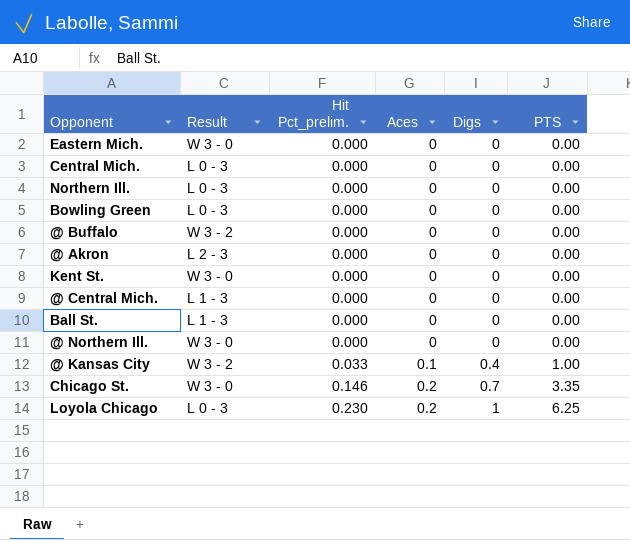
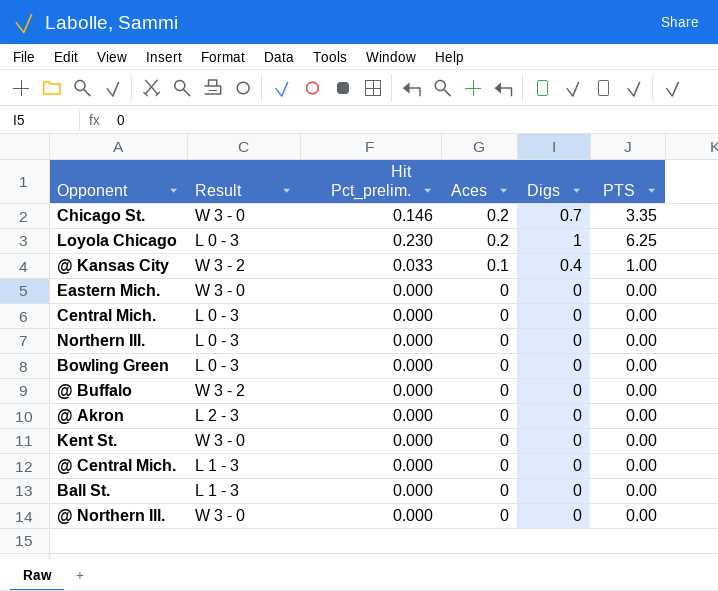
row order: Hit Pct_prelim. ascending -> Aces descending

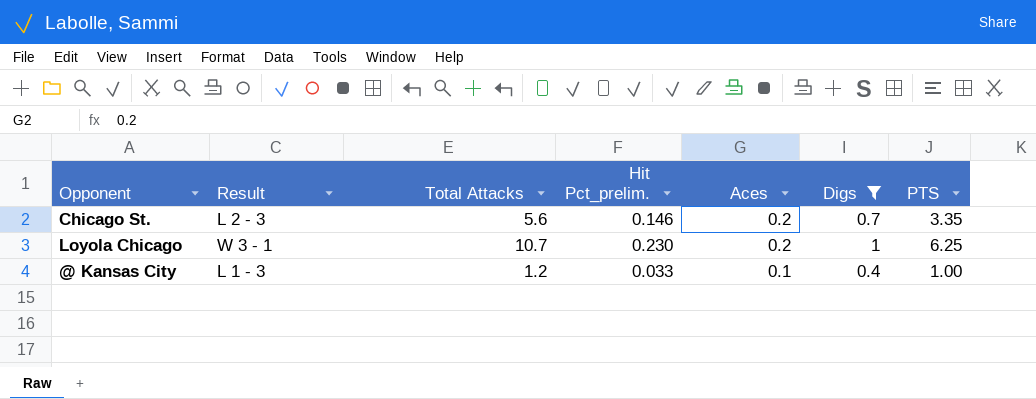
filter: none -> Digs != 0
column Total Attacks | position: none -> 3
Chicago St. | Result: W 3 - 0 -> L 2 - 3
Loyola Chicago | Result: L 0 - 3 -> W 3 - 1
@ Kansas City | Result: W 3 - 2 -> L 1 - 3

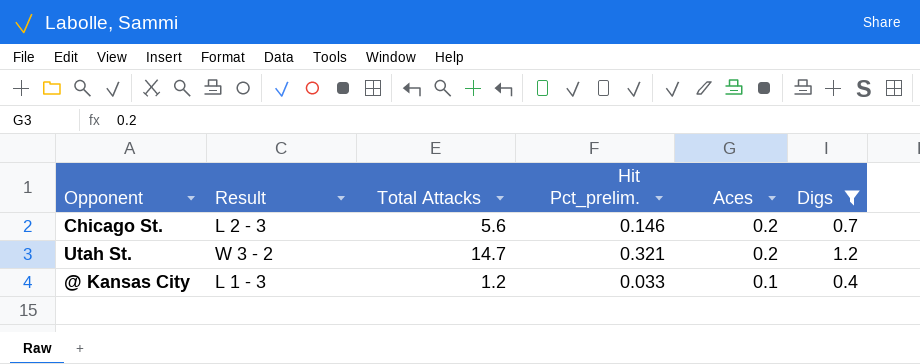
column PTS | position: 7 -> none
row Loyola Chicago: W 3 - 1 | 10.7 | 0.230 | 0.2 | 1 | 6.25 -> none
row Utah St.: none -> W 3 - 2 | 14.7 | 0.321 | 0.2 | 1.2

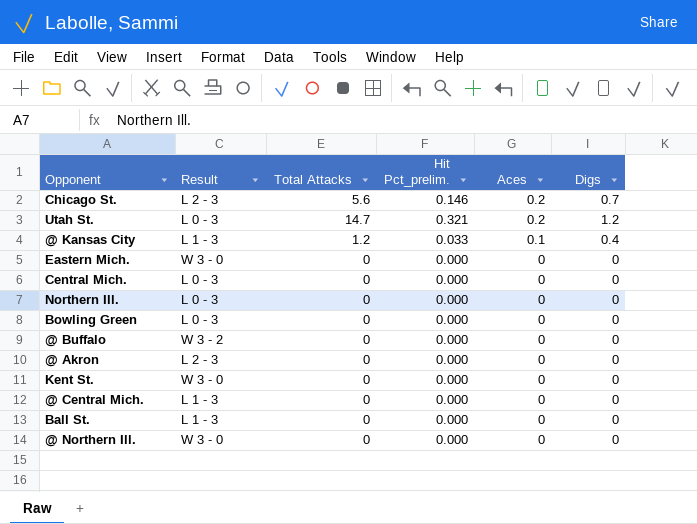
filter: Digs != 0 -> none
Utah St. | Result: W 3 - 2 -> L 0 - 3

